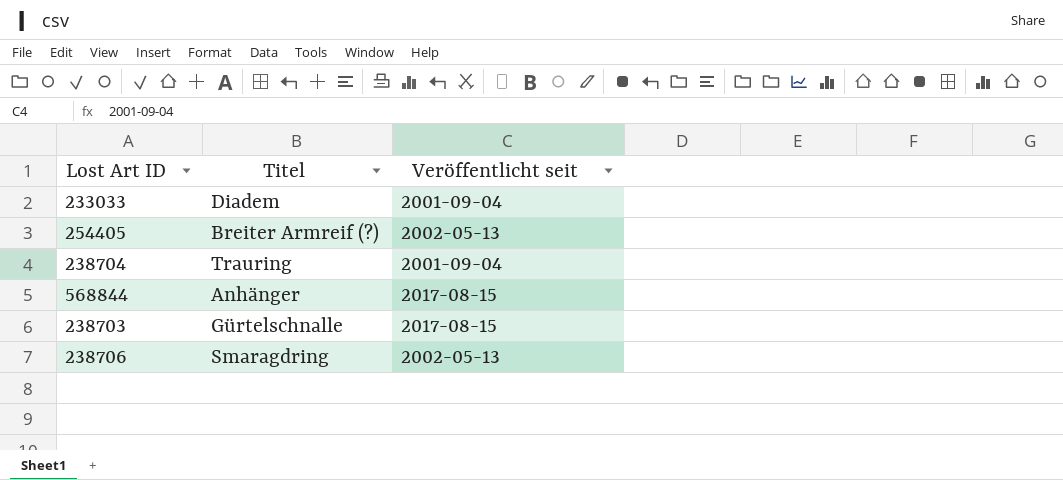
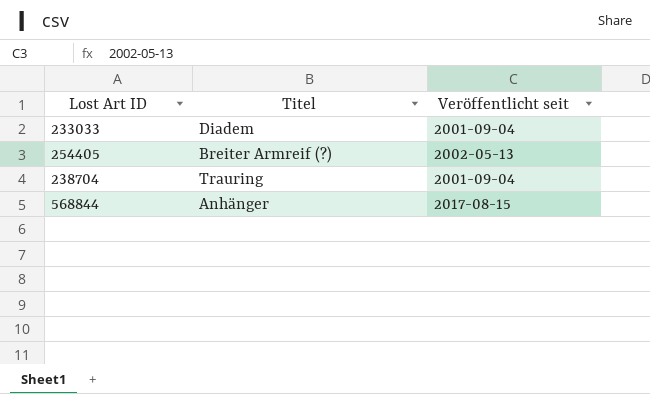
row 238703: Gürtelschnalle | 2017-08-15 -> none
row 238706: Smaragdring | 2002-05-13 -> none

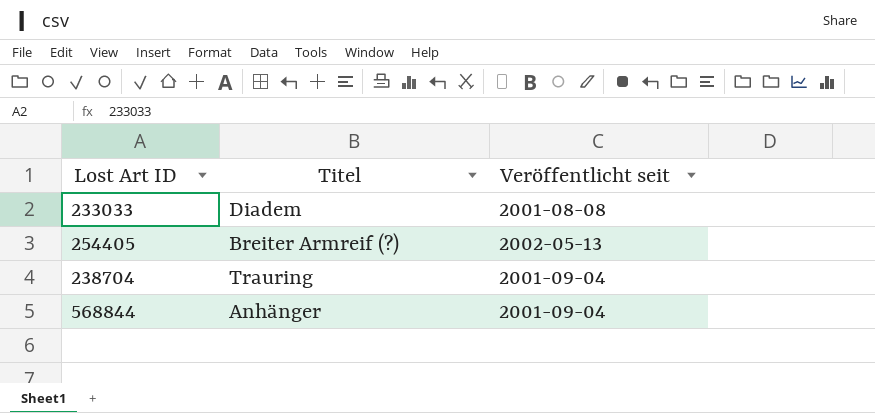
233033 | Veröffentlicht seit: 2001-09-04 -> 2001-08-08
568844 | Veröffentlicht seit: 2017-08-15 -> 2001-09-04

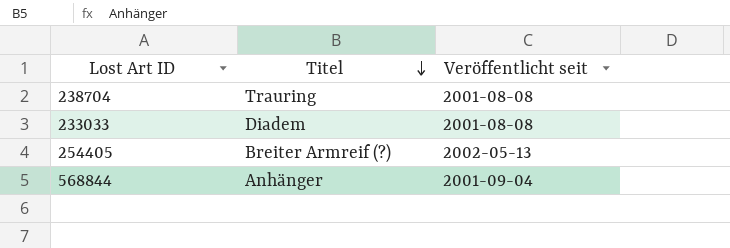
row order: none -> Titel descending
238704 | Veröffentlicht seit: 2001-09-04 -> 2001-08-08

